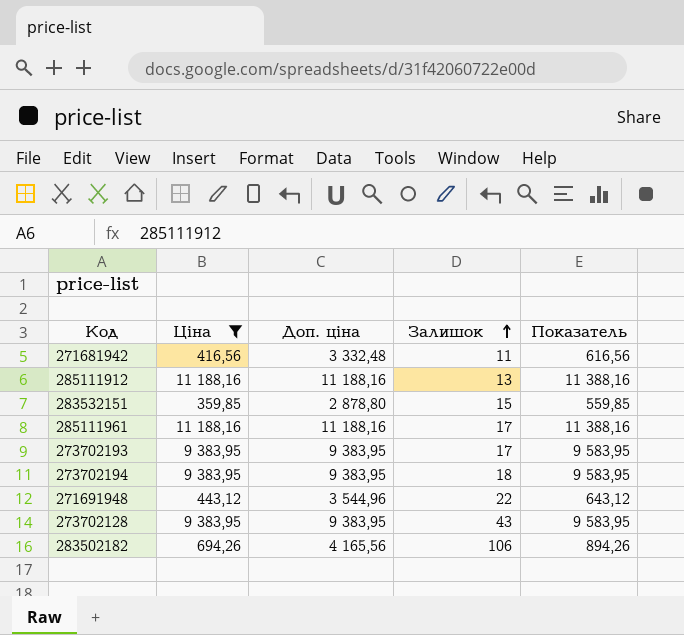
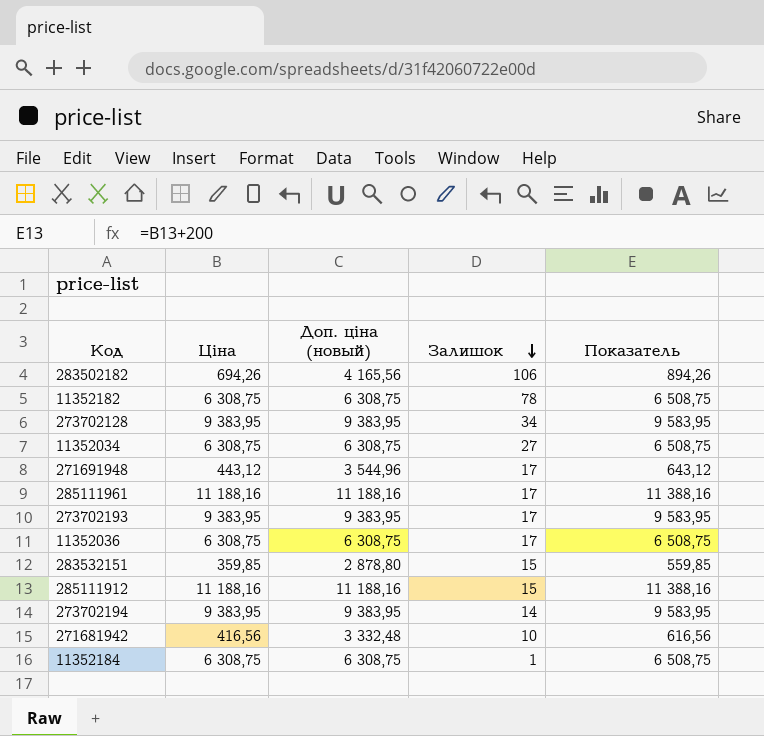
filter: Ціна != 6 308,75 -> none
row order: Залишок ascending -> Залишок descending
column name: Доп. ціна -> Доп. ціна (новый)
273702128 | Залишок: 43 -> 34
271691948 | Залишок: 22 -> 17
285111912 | Залишок: 13 -> 15
273702194 | Залишок: 18 -> 14
271681942 | Залишок: 11 -> 10

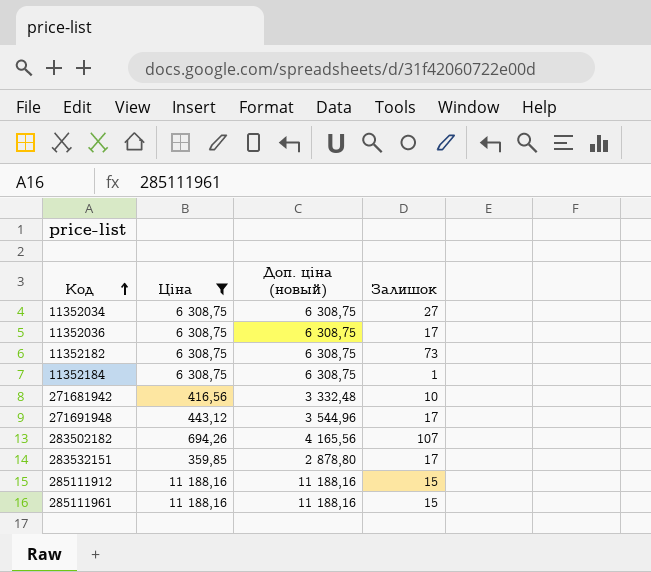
filter: none -> Ціна != 9 383,95
row order: Залишок descending -> Код ascending
column Показатель | formula: [Ціна] + 200 -> none
11352182 | Залишок: 78 -> 73
283502182 | Залишок: 106 -> 107
283532151 | Залишок: 15 -> 17
285111961 | Залишок: 17 -> 15

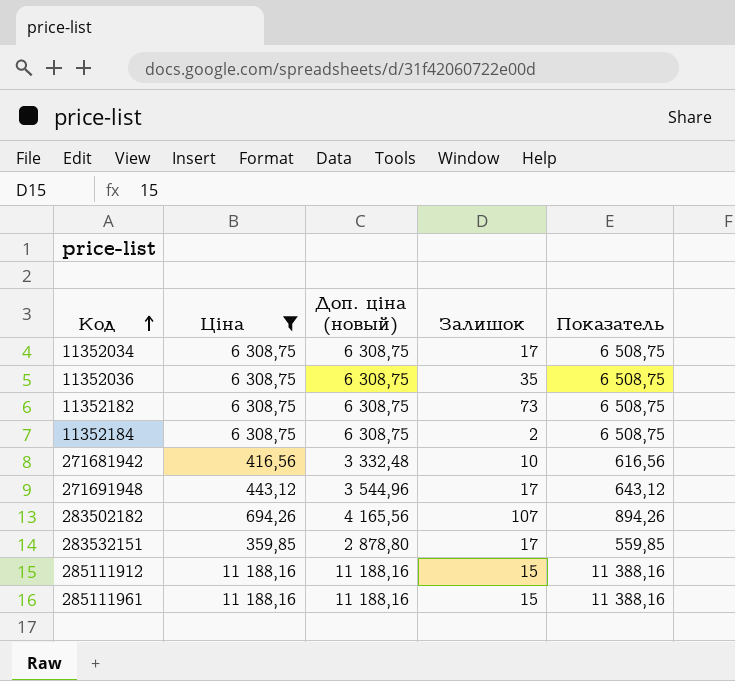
column Показатель | formula: none -> [Ціна] + 200
11352034 | Залишок: 27 -> 17
11352036 | Залишок: 17 -> 35
11352184 | Залишок: 1 -> 2

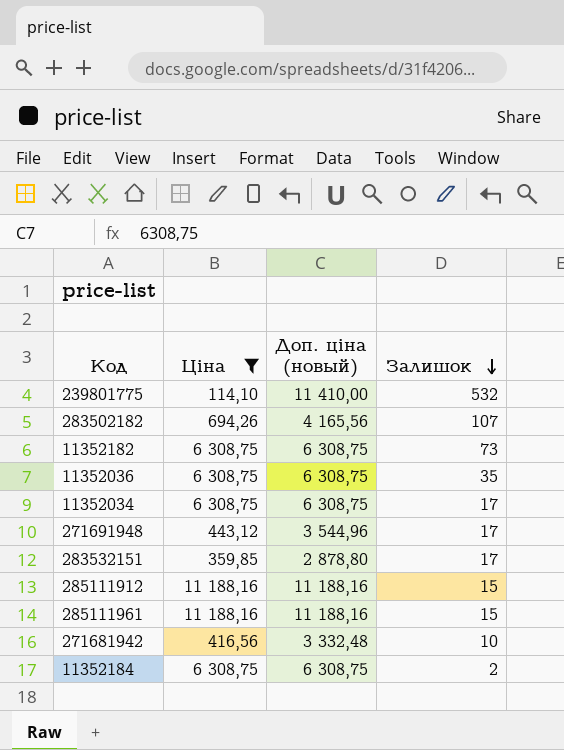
row order: Код ascending -> Залишок descending
column Показатель | formula: [Ціна] + 200 -> none
row 239801775: none -> 114,10 | 11 410,00 | 532

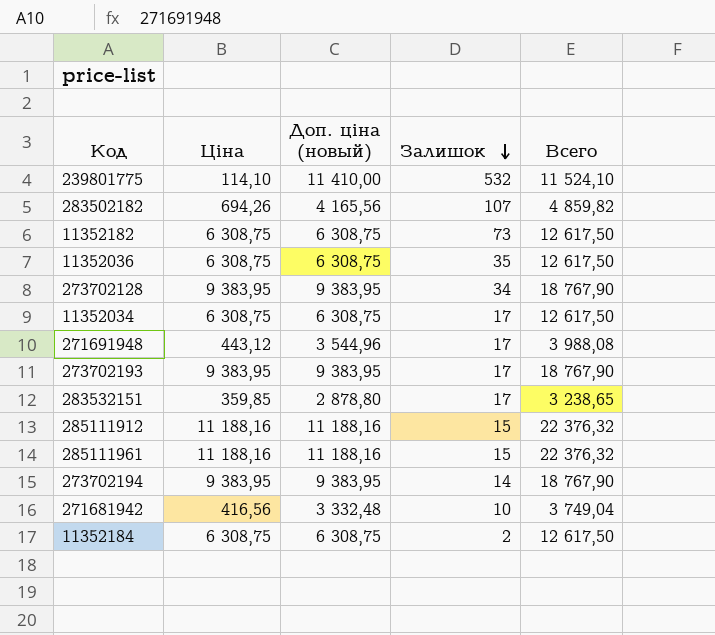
filter: Ціна != 9 383,95 -> none
column Всего | formula: none -> [Ціна] + [Доп. ціна (новый)]

